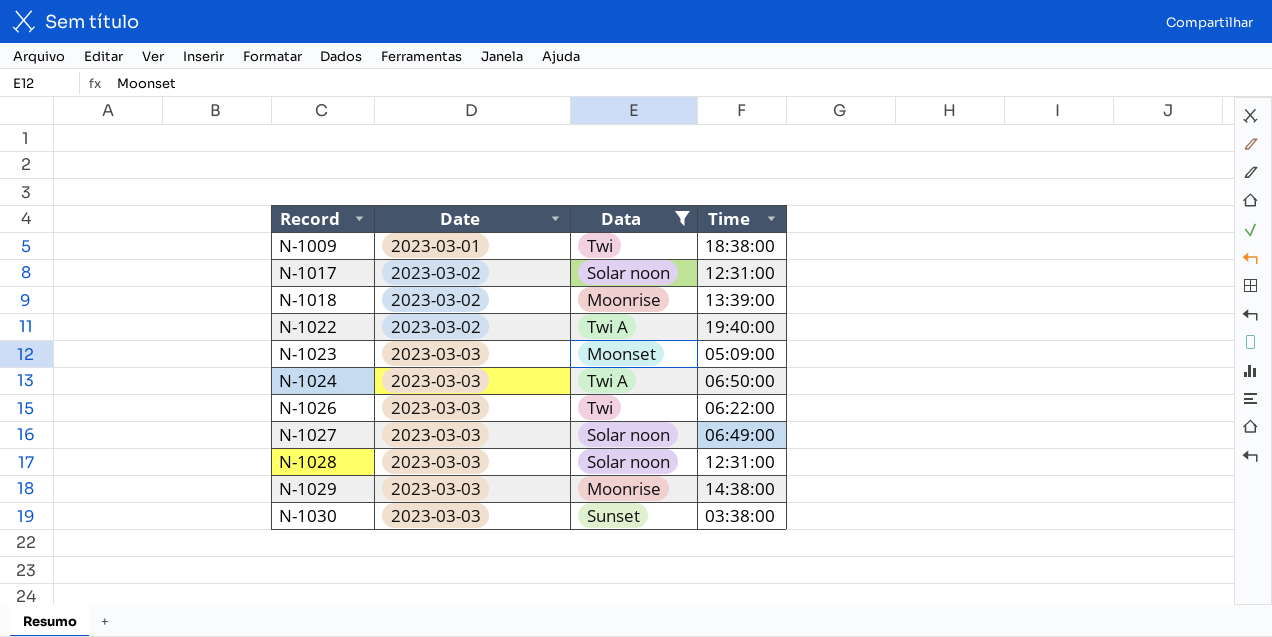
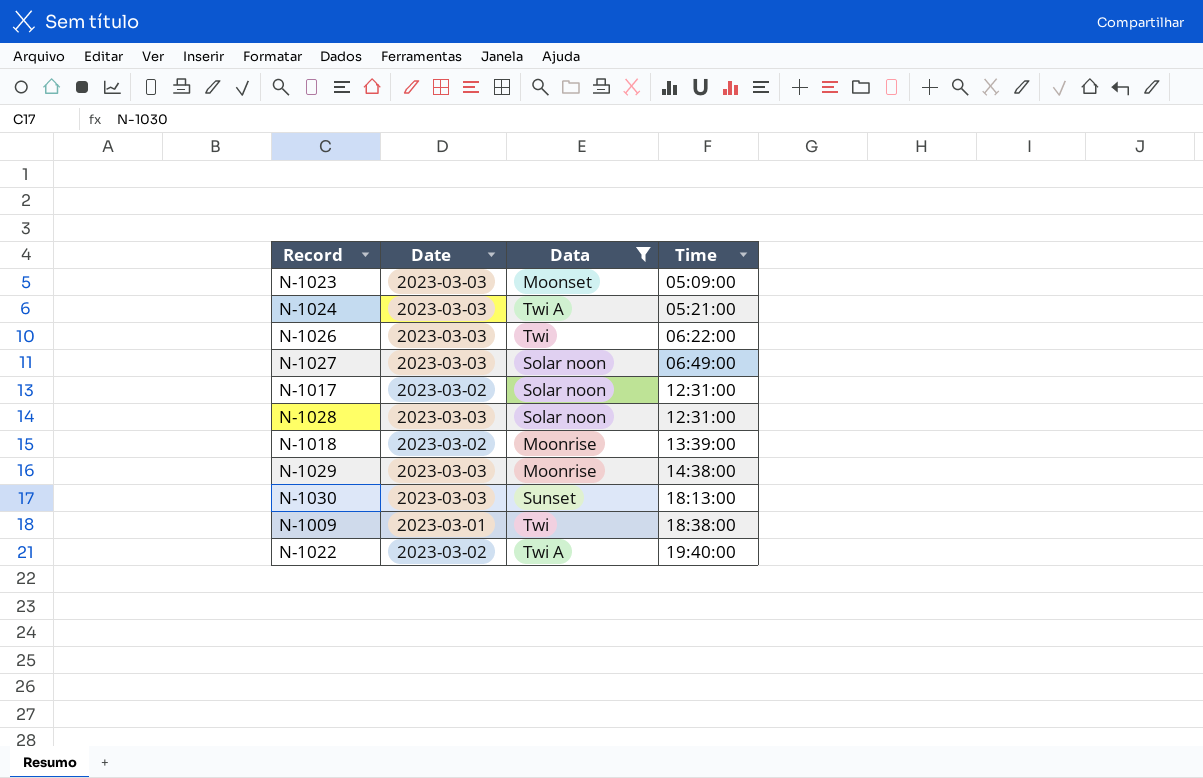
row order: Record ascending -> Time ascending
N-1024 | Time: 06:50:00 -> 05:21:00
N-1030 | Time: 03:38:00 -> 18:13:00

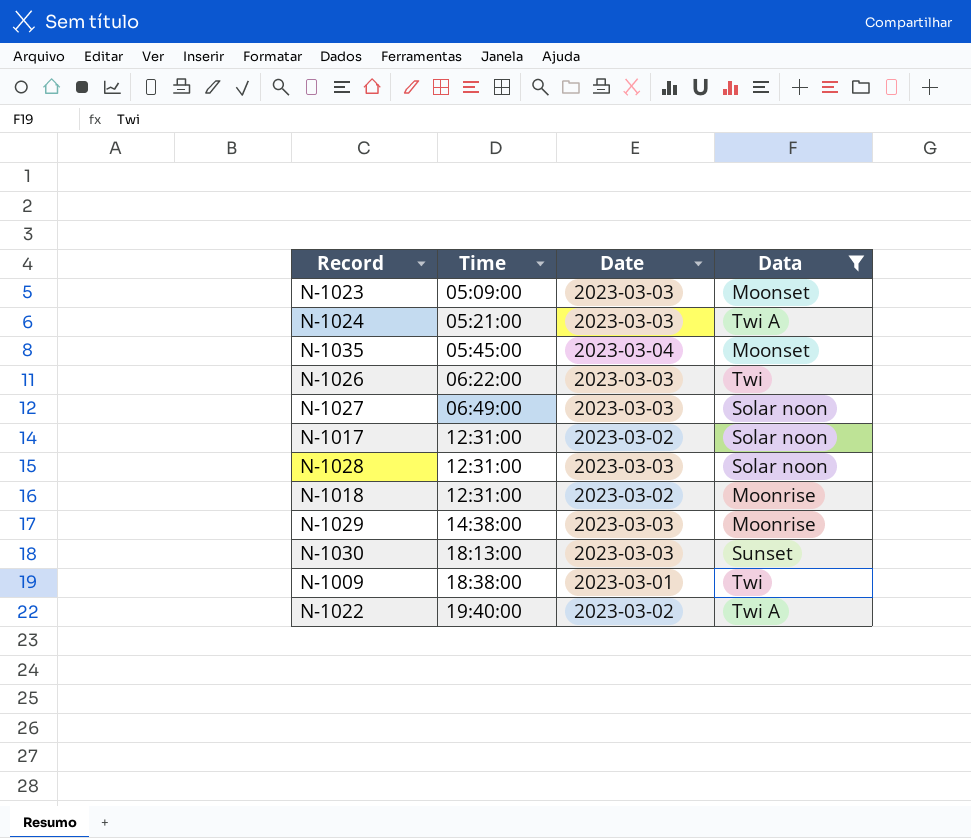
column Time | position: 4 -> 2
row N-1035: none -> 05:45:00 | 2023-03-04 | Moonset
N-1018 | Time: 13:39:00 -> 12:31:00

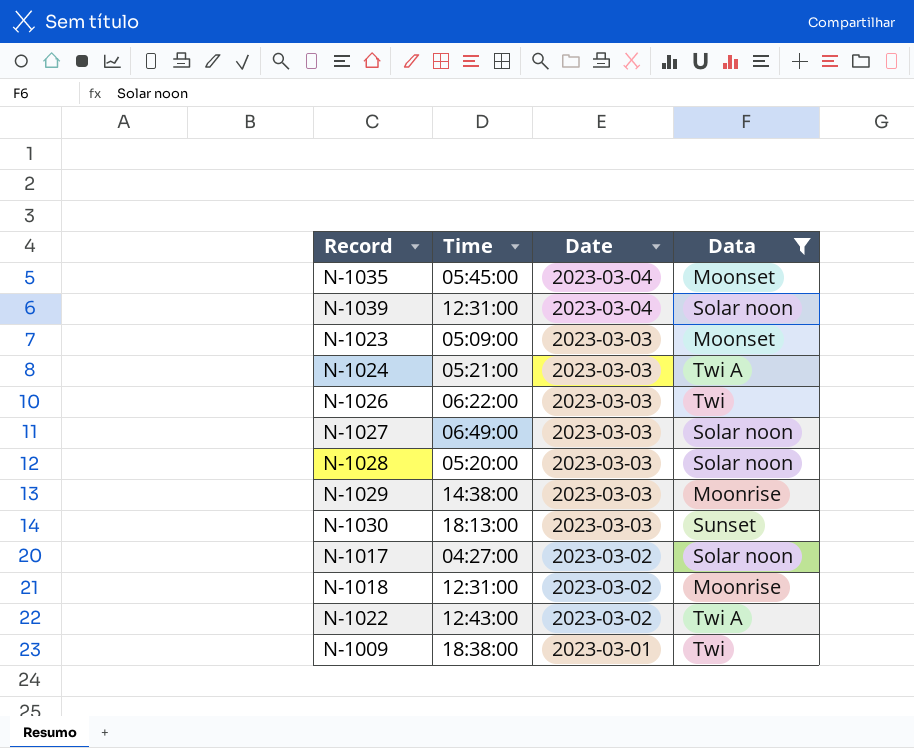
row order: Time ascending -> Date descending
row N-1039: none -> 12:31:00 | 2023-03-04 | Solar noon
N-1028 | Time: 12:31:00 -> 05:20:00
N-1017 | Time: 12:31:00 -> 04:27:00
N-1022 | Time: 19:40:00 -> 12:43:00

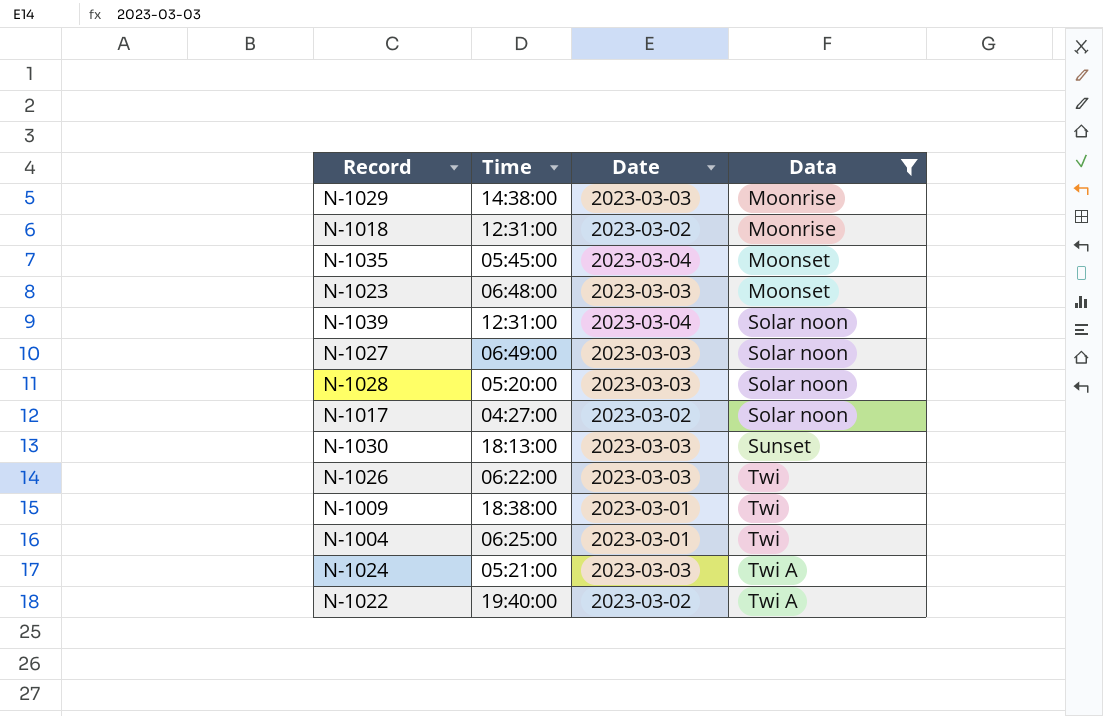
row order: Date descending -> Data ascending
N-1023 | Time: 05:09:00 -> 06:48:00
row N-1004: none -> 06:25:00 | 2023-03-01 | Twi
N-1022 | Time: 12:43:00 -> 19:40:00

